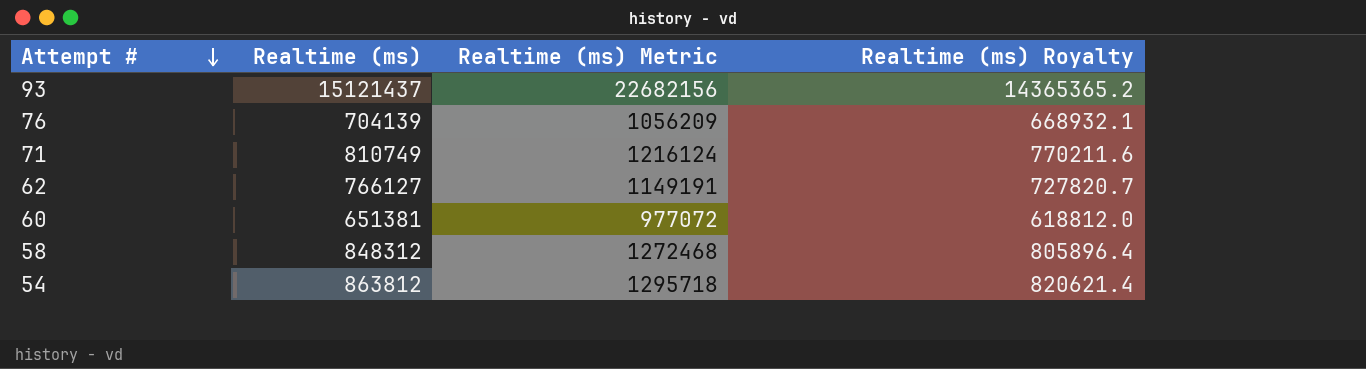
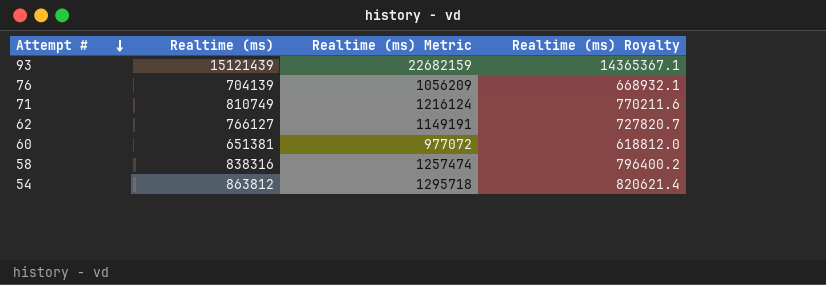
93 | Realtime (ms): 15121437 -> 15121439
93 | Realtime (ms) Metric: 22682156 -> 22682159
93 | Realtime (ms) Royalty: 14365365.2 -> 14365367.1
58 | Realtime (ms): 848312 -> 838316
58 | Realtime (ms) Metric: 1272468 -> 1257474
58 | Realtime (ms) Royalty: 805896.4 -> 796400.2

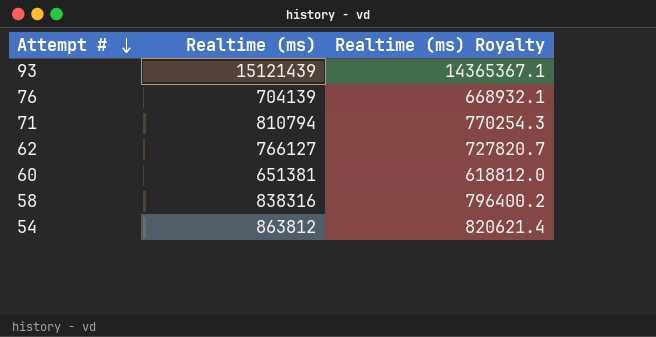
column Realtime (ms) Metric | formula: [Realtime (ms)] * 1.5 -> none
71 | Realtime (ms): 810749 -> 810794
71 | Realtime (ms) Royalty: 770211.6 -> 770254.3

